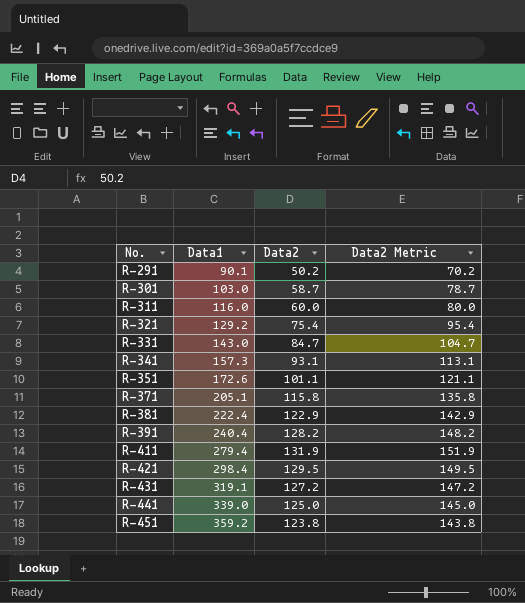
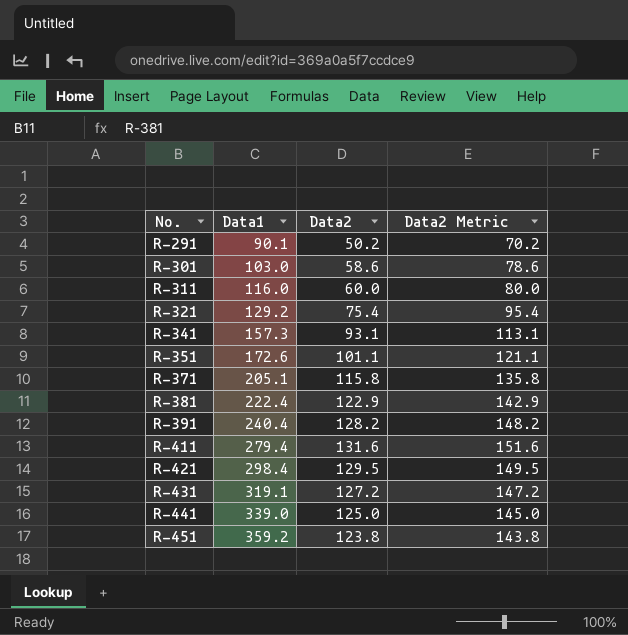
row R-331: 143.0 | 84.7 | 104.7 -> none
R-301 | Data2: 58.7 -> 58.6
R-301 | Data2 Metric: 78.7 -> 78.6
R-411 | Data2: 131.9 -> 131.6
R-411 | Data2 Metric: 151.9 -> 151.6

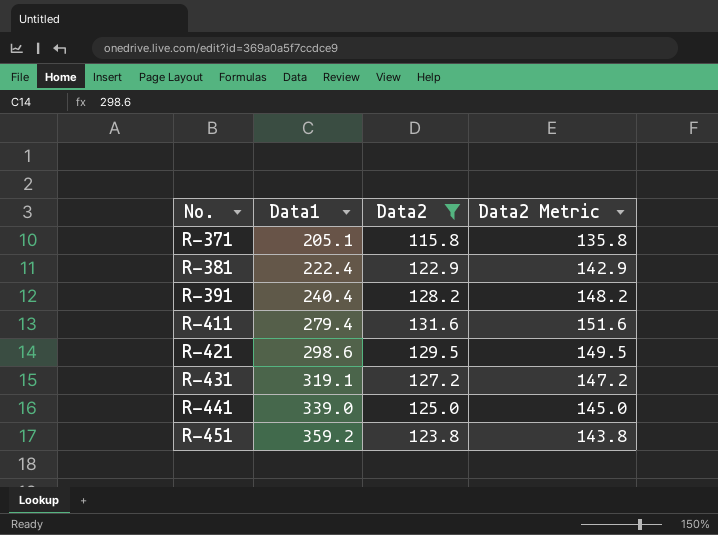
filter: none -> Data2 >= 115.8
R-421 | Data1: 298.4 -> 298.6

